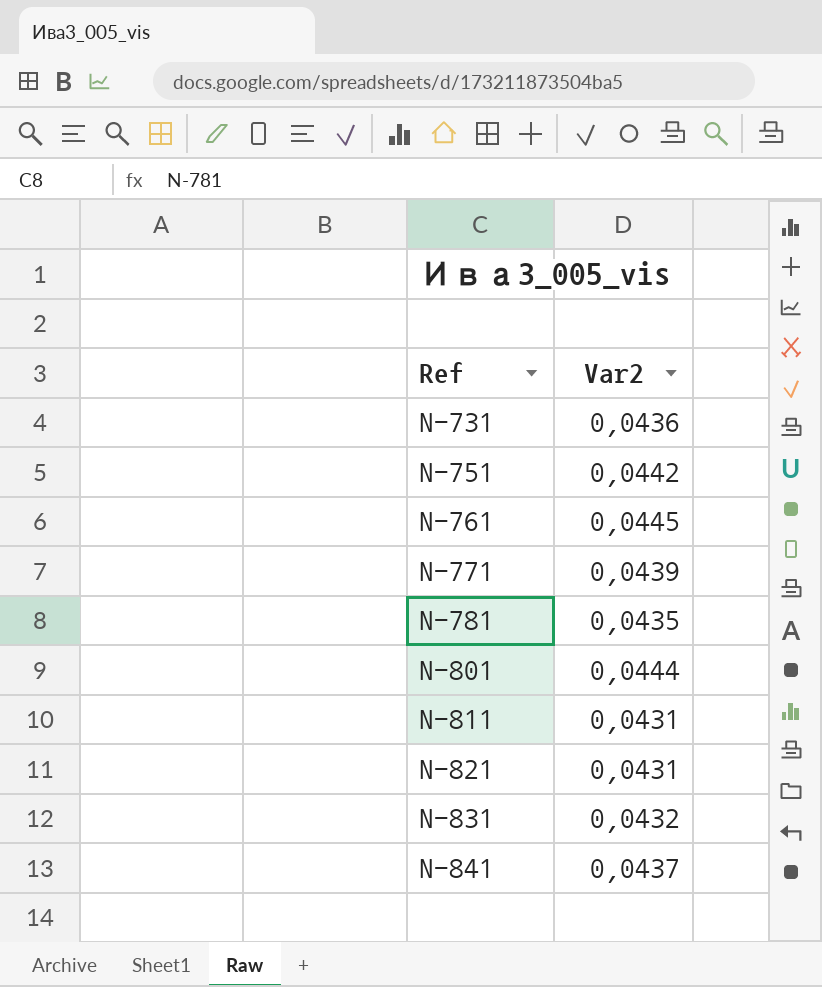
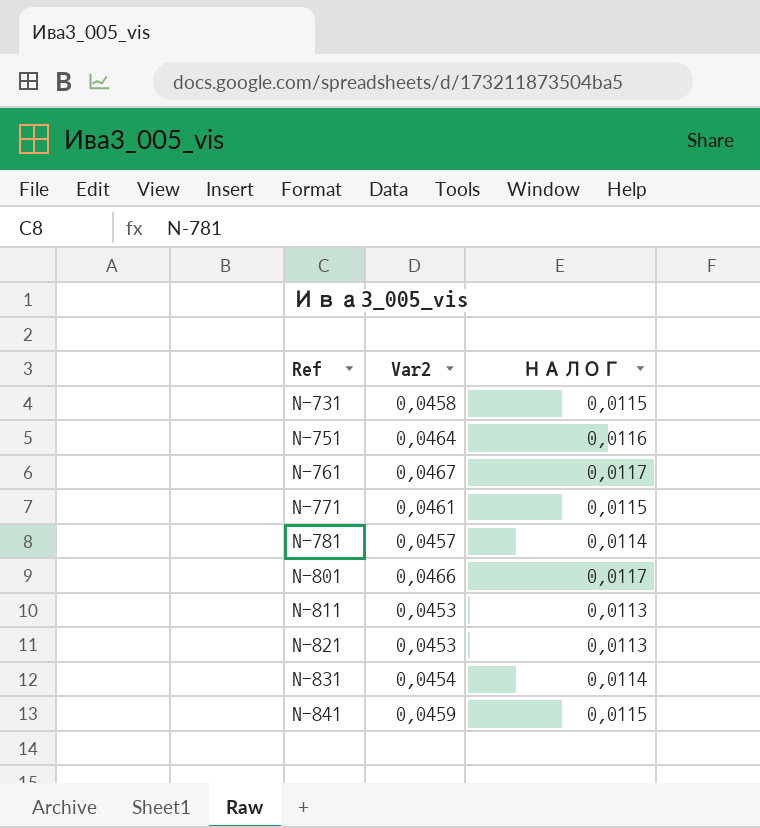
column НАЛОГ | formula: none -> [Var2] * 0,25
N-731 | Var2: 0,0436 -> 0,0458
N-751 | Var2: 0,0442 -> 0,0464
N-761 | Var2: 0,0445 -> 0,0467
N-771 | Var2: 0,0439 -> 0,0461
N-781 | Var2: 0,0435 -> 0,0457
N-801 | Var2: 0,0444 -> 0,0466
N-811 | Var2: 0,0431 -> 0,0453
N-821 | Var2: 0,0431 -> 0,0453
N-831 | Var2: 0,0432 -> 0,0454
N-841 | Var2: 0,0437 -> 0,0459

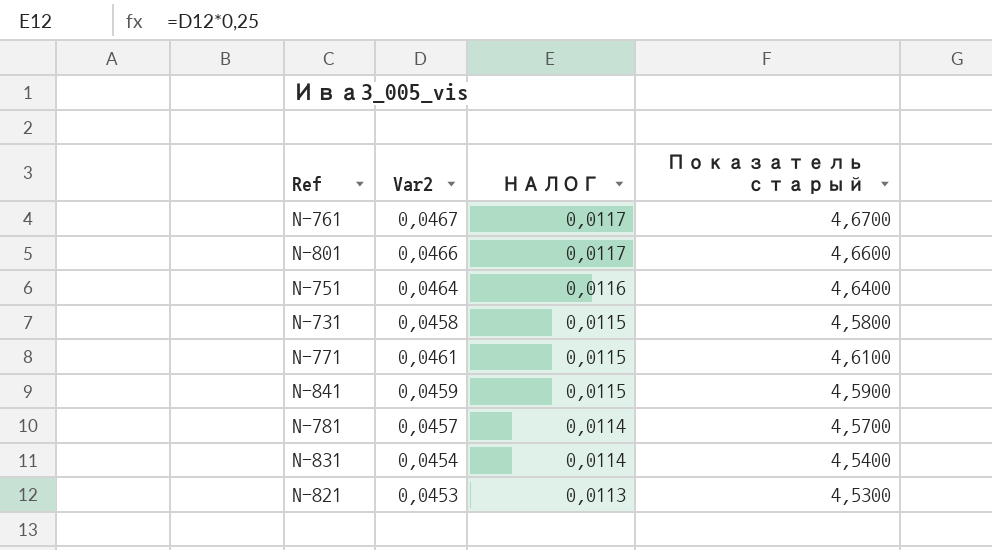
row order: Ref ascending -> НАЛОГ descending
column Показатель старый | formula: none -> [Var2] * 100
row N-811: 0,0453 | 0,0113 -> none

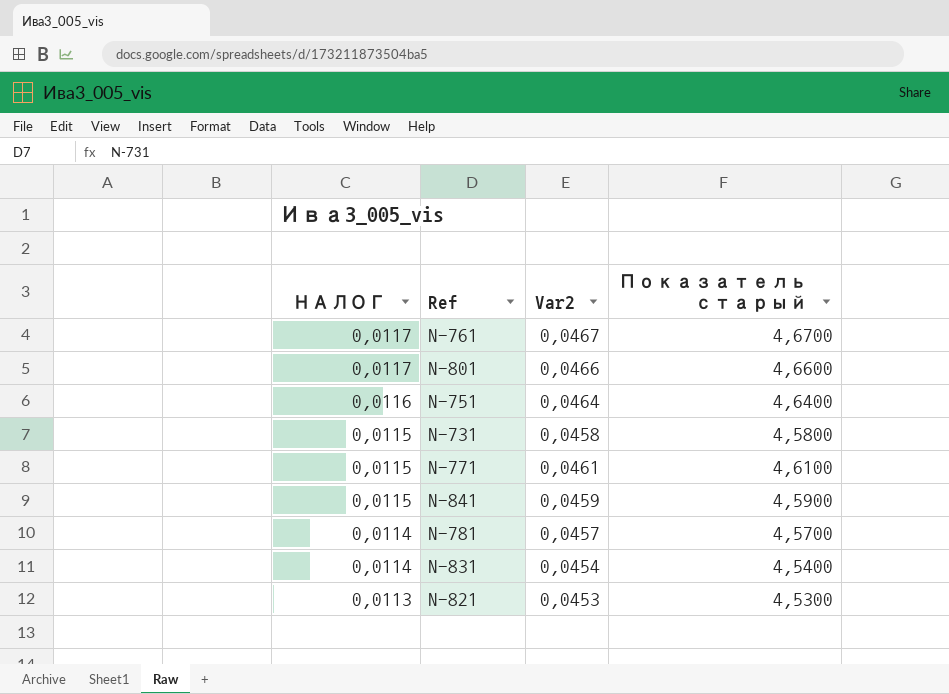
column НАЛОГ | position: 3 -> 1

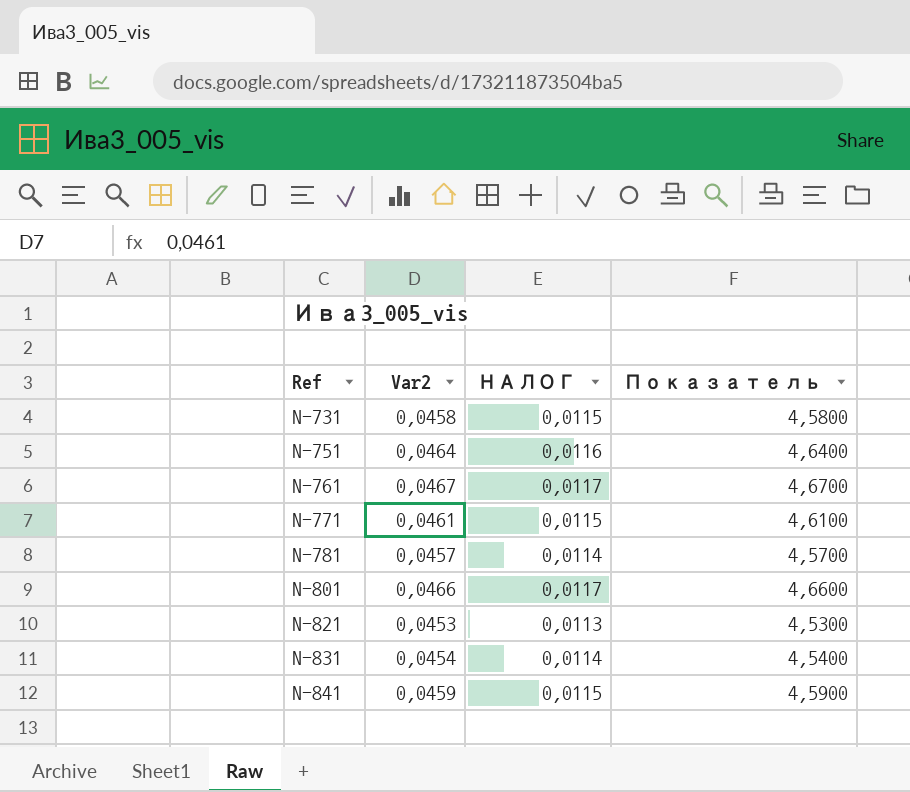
row order: НАЛОГ descending -> Ref ascending
column НАЛОГ | position: 1 -> 3
column name: Показатель старый -> Показатель

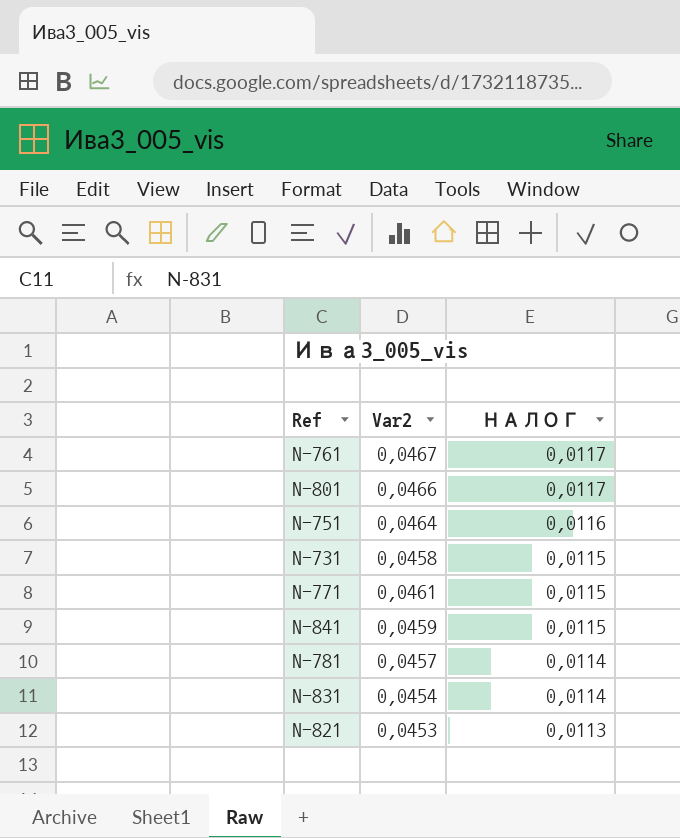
row order: Ref ascending -> НАЛОГ descending
column Показатель | formula: [Var2] * 100 -> none

